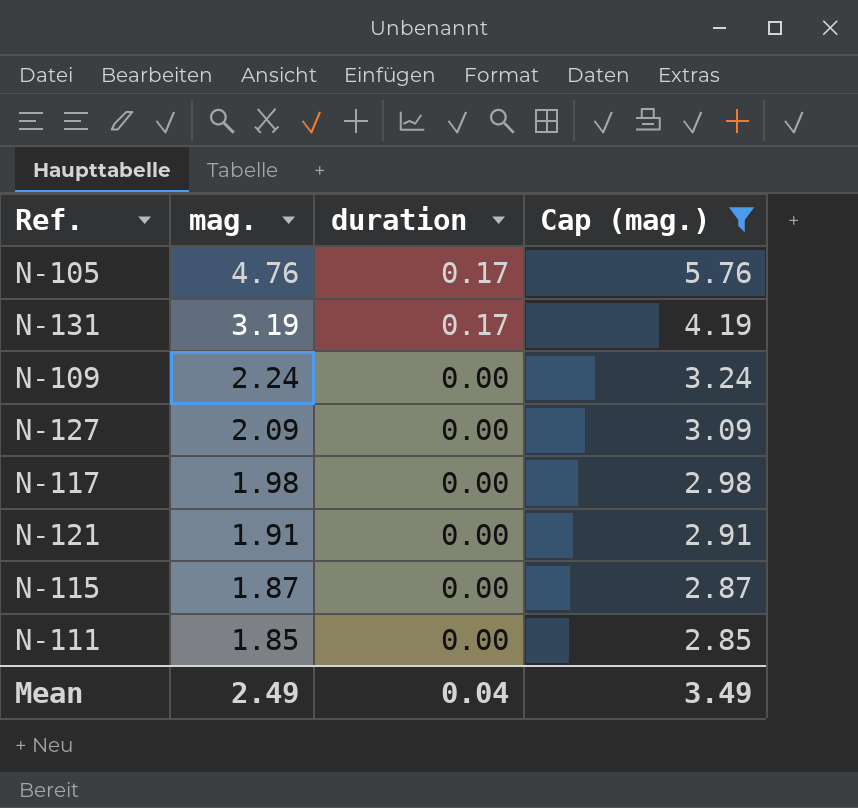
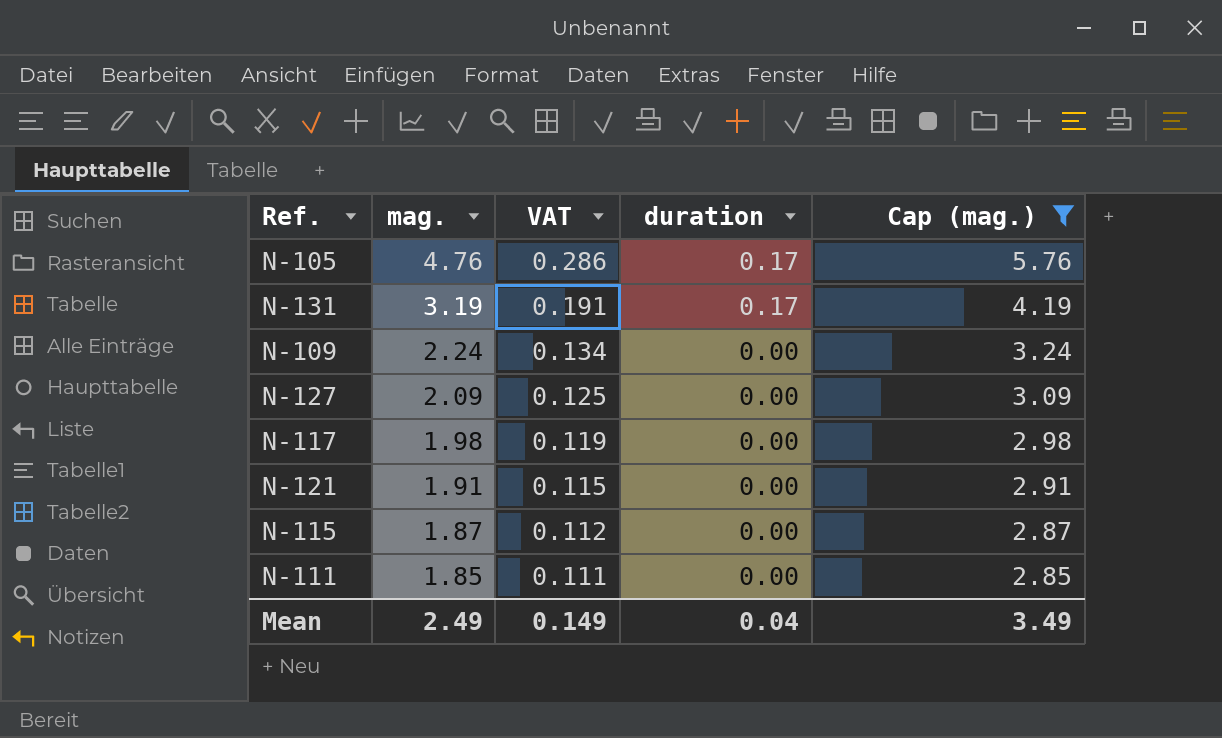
column VAT | formula: none -> [mag.] * 0.06

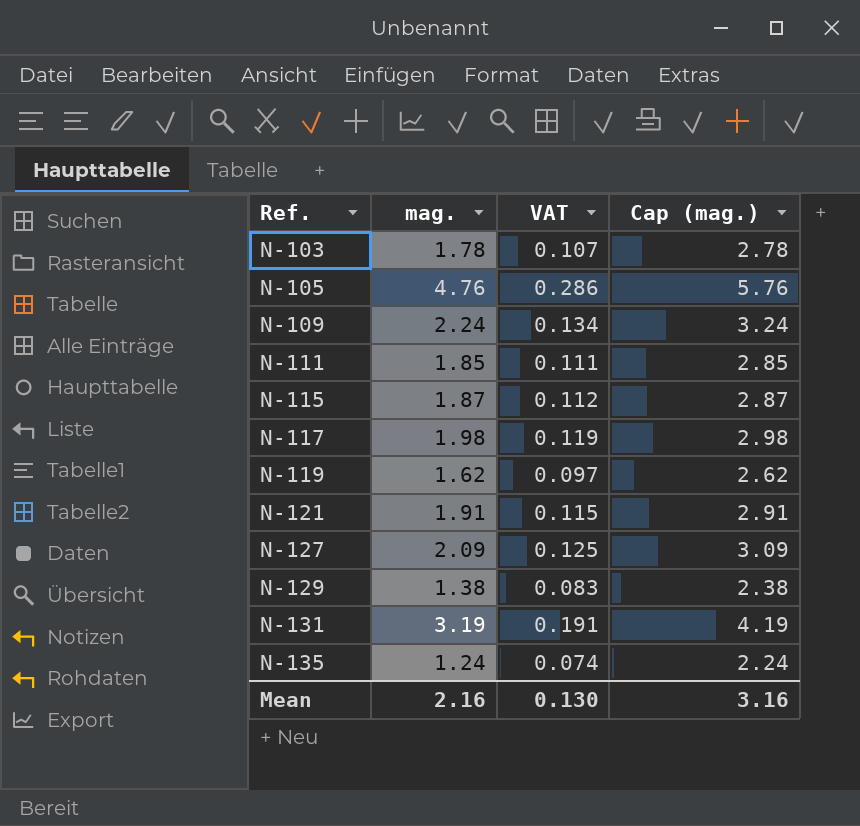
filter: Cap (mag.) >= 2.85 -> none
row order: mag. descending -> Ref. ascending
column duration | position: 4 -> none
Mean | mag.: 2.49 -> 2.16
Mean | VAT: 0.149 -> 0.130
Mean | Cap (mag.): 3.49 -> 3.16

